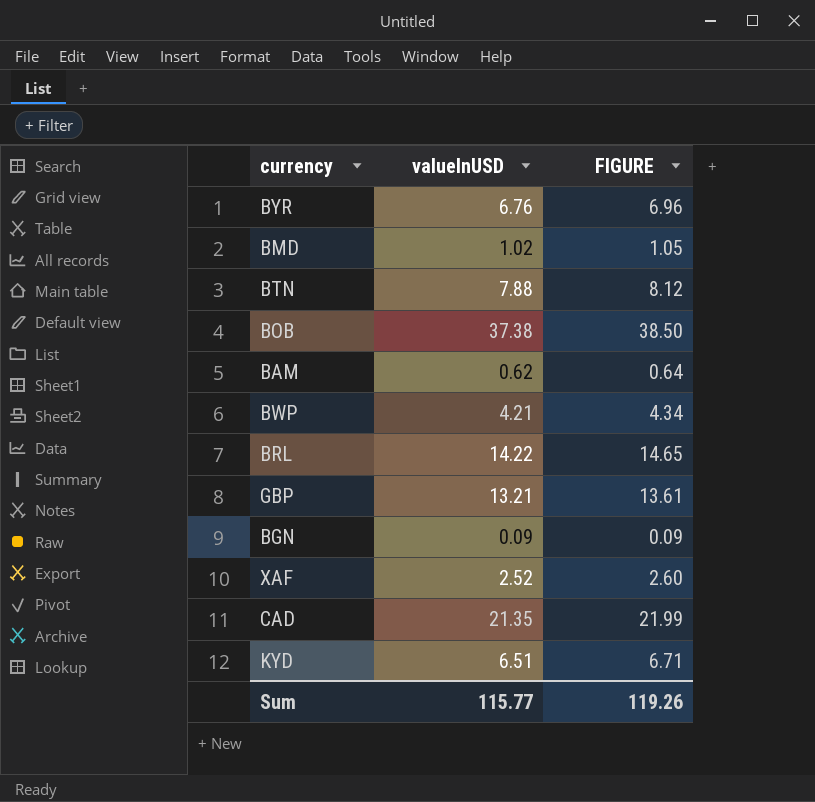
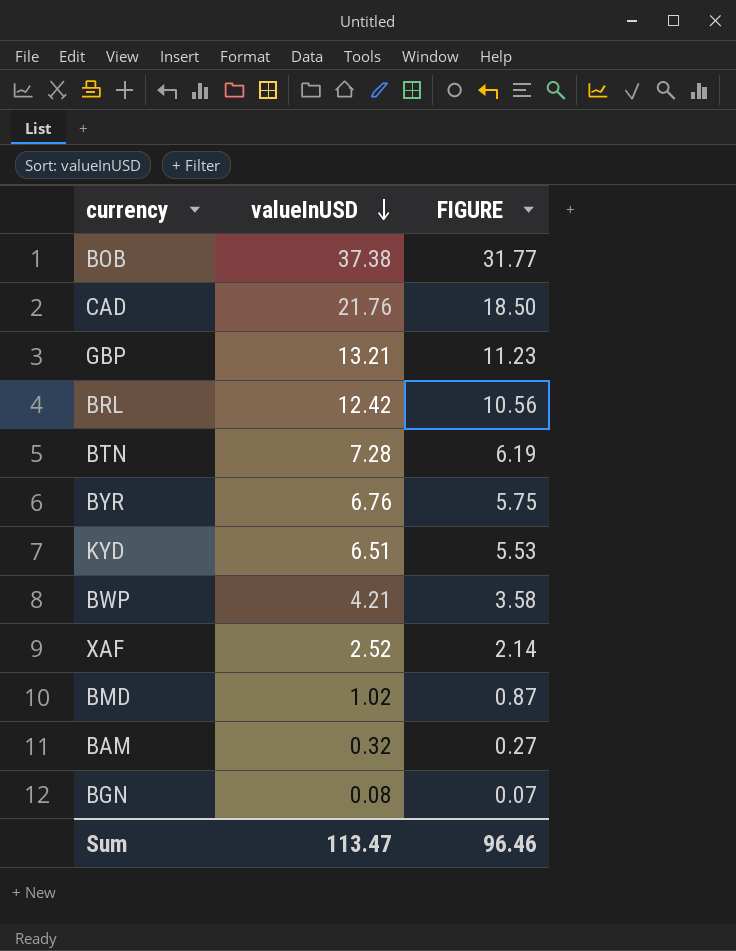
row order: none -> valueInUSD descending
column FIGURE | formula: [valueInUSD] * 1.03 -> [valueInUSD] * 0.85
CAD | valueInUSD: 21.35 -> 21.76
BRL | valueInUSD: 14.22 -> 12.42
BTN | valueInUSD: 7.88 -> 7.28
BAM | valueInUSD: 0.62 -> 0.32
BGN | valueInUSD: 0.09 -> 0.08
Sum | valueInUSD: 115.77 -> 113.47
Sum | FIGURE: 119.26 -> 96.46

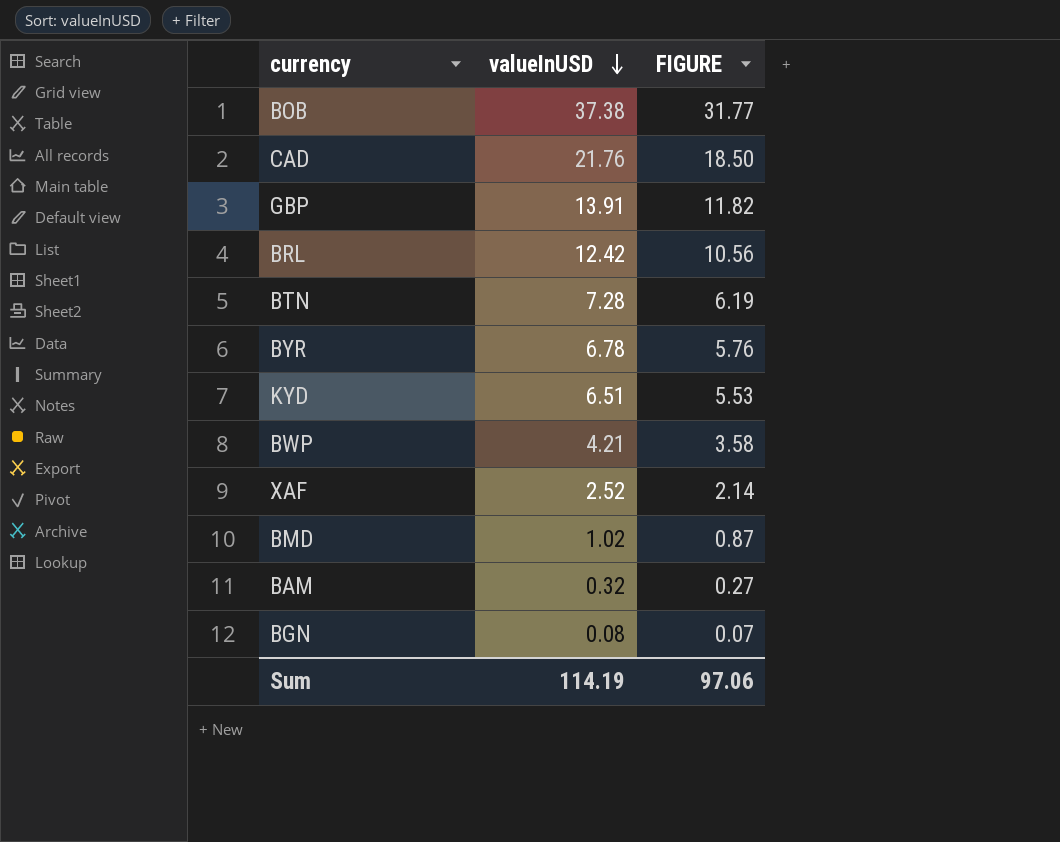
GBP | valueInUSD: 13.21 -> 13.91
GBP | FIGURE: 11.23 -> 11.82
BYR | valueInUSD: 6.76 -> 6.78
BYR | FIGURE: 5.75 -> 5.76
Sum | valueInUSD: 113.47 -> 114.19
Sum | FIGURE: 96.46 -> 97.06

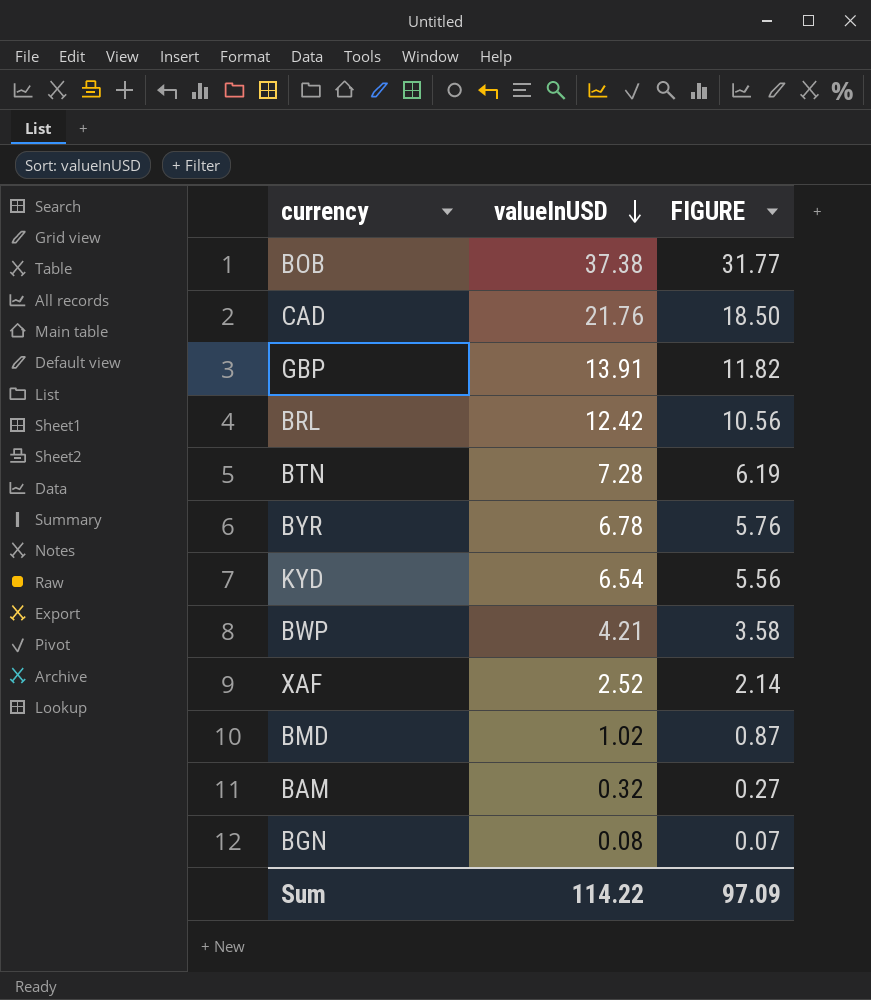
KYD | valueInUSD: 6.51 -> 6.54
KYD | FIGURE: 5.53 -> 5.56
Sum | valueInUSD: 114.19 -> 114.22
Sum | FIGURE: 97.06 -> 97.09

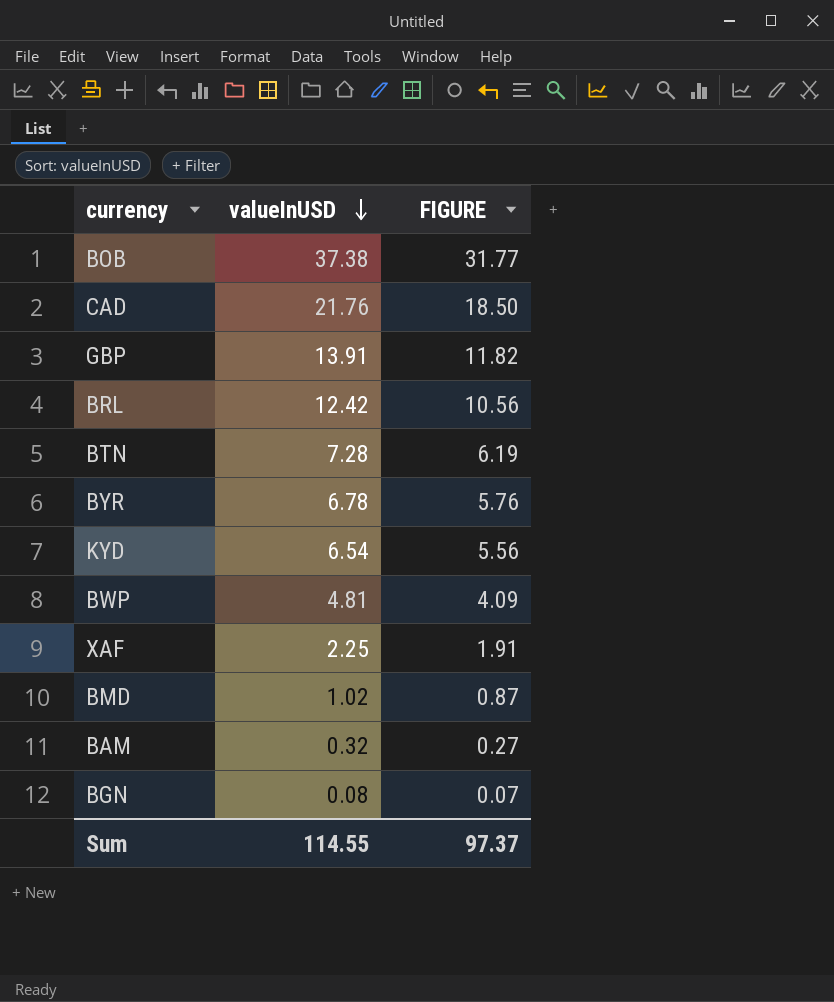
BWP | valueInUSD: 4.21 -> 4.81
BWP | FIGURE: 3.58 -> 4.09
XAF | valueInUSD: 2.52 -> 2.25
XAF | FIGURE: 2.14 -> 1.91
Sum | valueInUSD: 114.22 -> 114.55
Sum | FIGURE: 97.09 -> 97.37

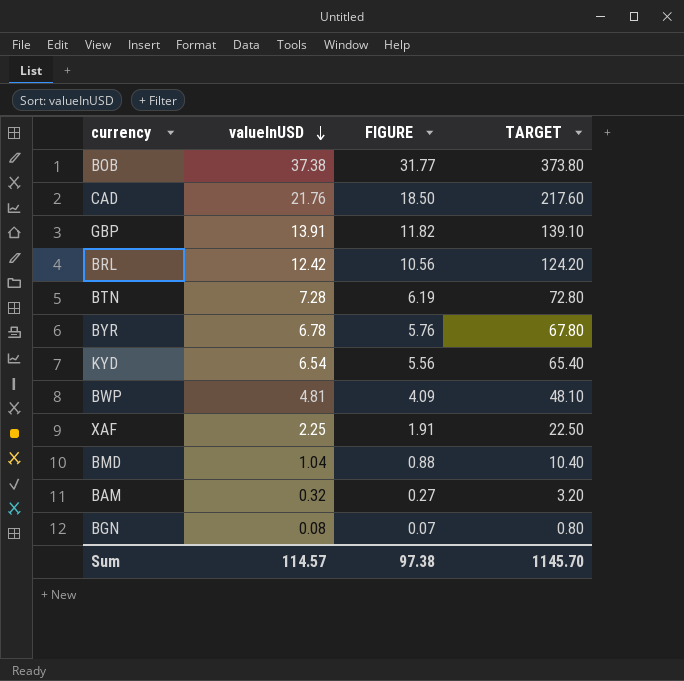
column TARGET | formula: none -> [valueInUSD] * 10
BMD | valueInUSD: 1.02 -> 1.04
BMD | FIGURE: 0.87 -> 0.88
Sum | valueInUSD: 114.55 -> 114.57
Sum | FIGURE: 97.37 -> 97.38

